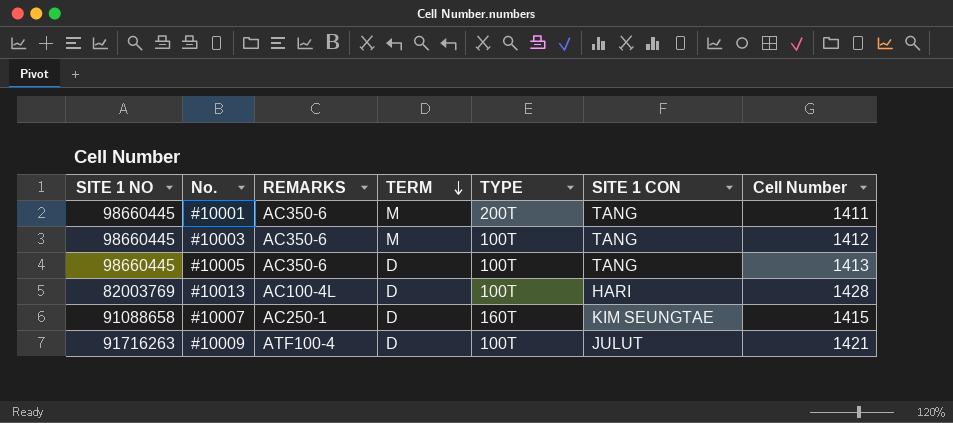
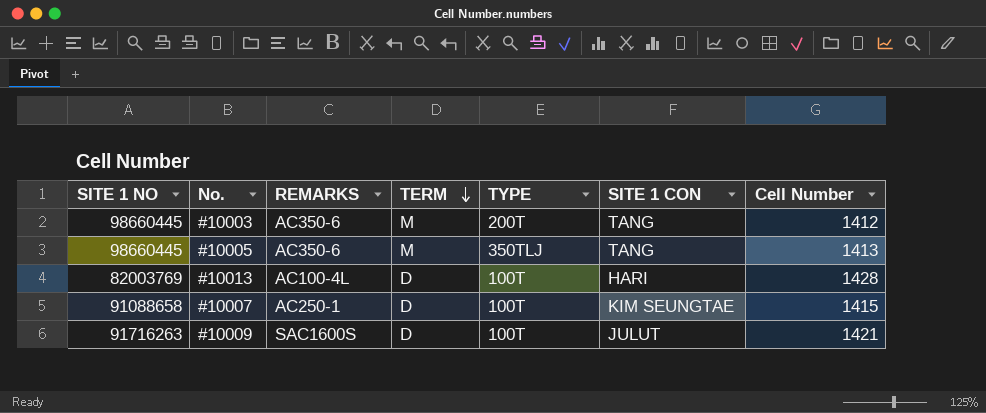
row #10001: 98660445 | AC350-6 | M | 200T | TANG | 1411 -> none
#10003 | TYPE: 100T -> 200T
#10005 | TERM: D -> M
#10005 | TYPE: 100T -> 350TLJ
#10007 | TYPE: 160T -> 100T
#10009 | REMARKS: ATF100-4 -> SAC1600S

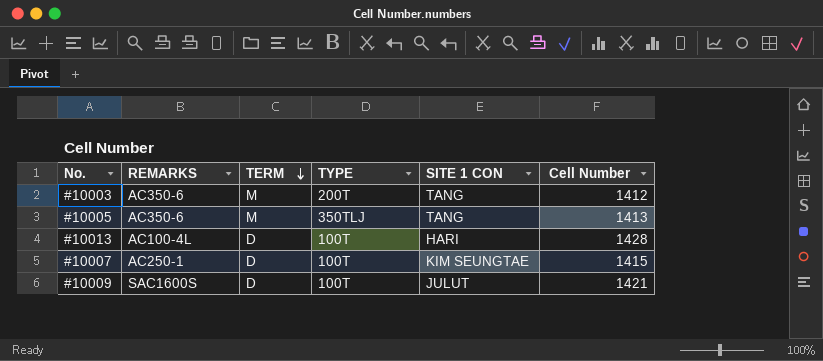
column SITE 1 NO | position: 1 -> none

